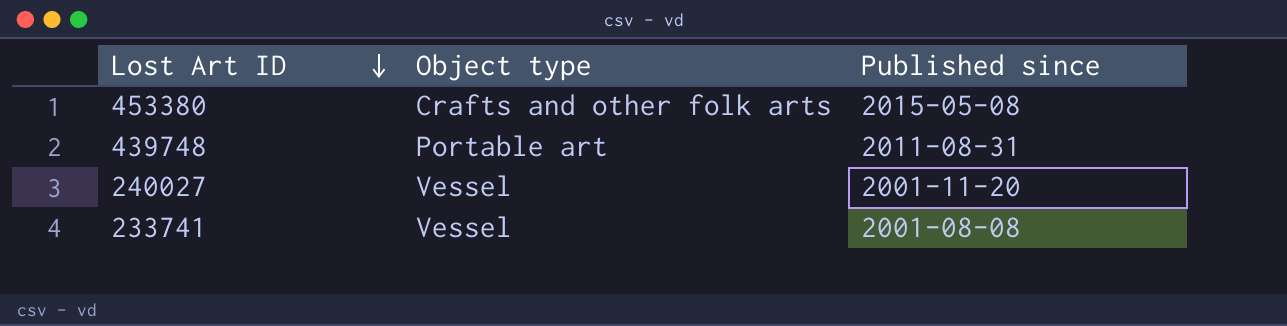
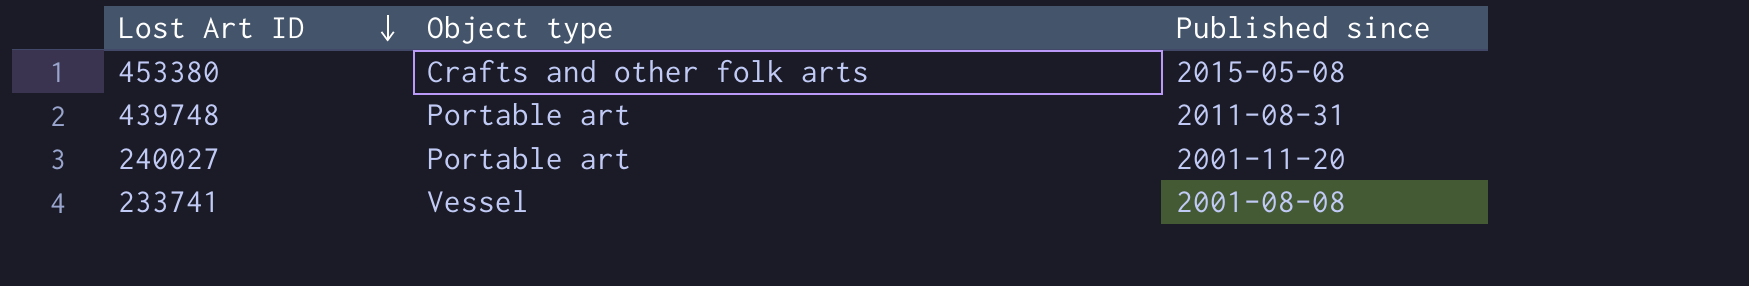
240027 | Object type: Vessel -> Portable art

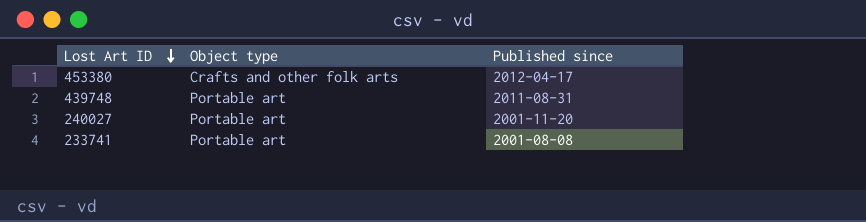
453380 | Published since: 2015-05-08 -> 2012-04-17
233741 | Object type: Vessel -> Portable art

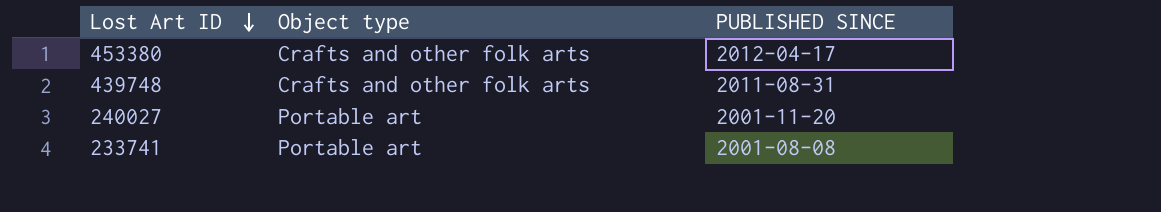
column name: Published since -> PUBLISHED SINCE
439748 | Object type: Portable art -> Crafts and other folk arts

